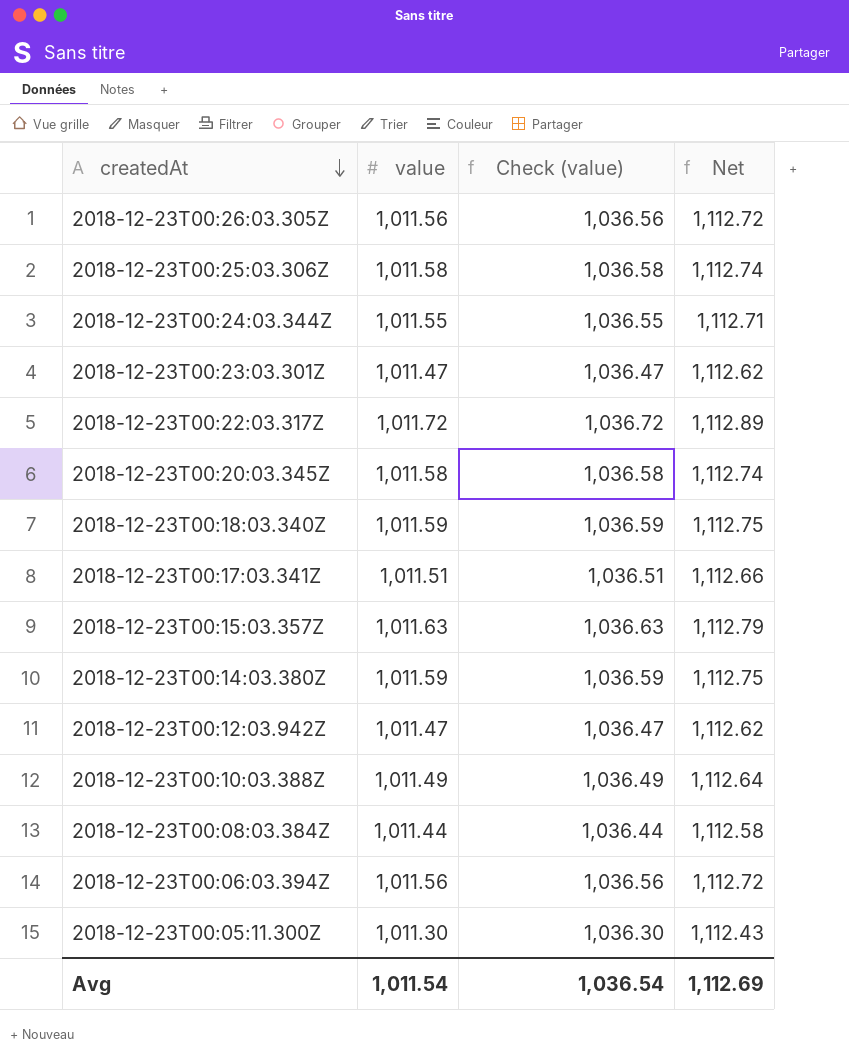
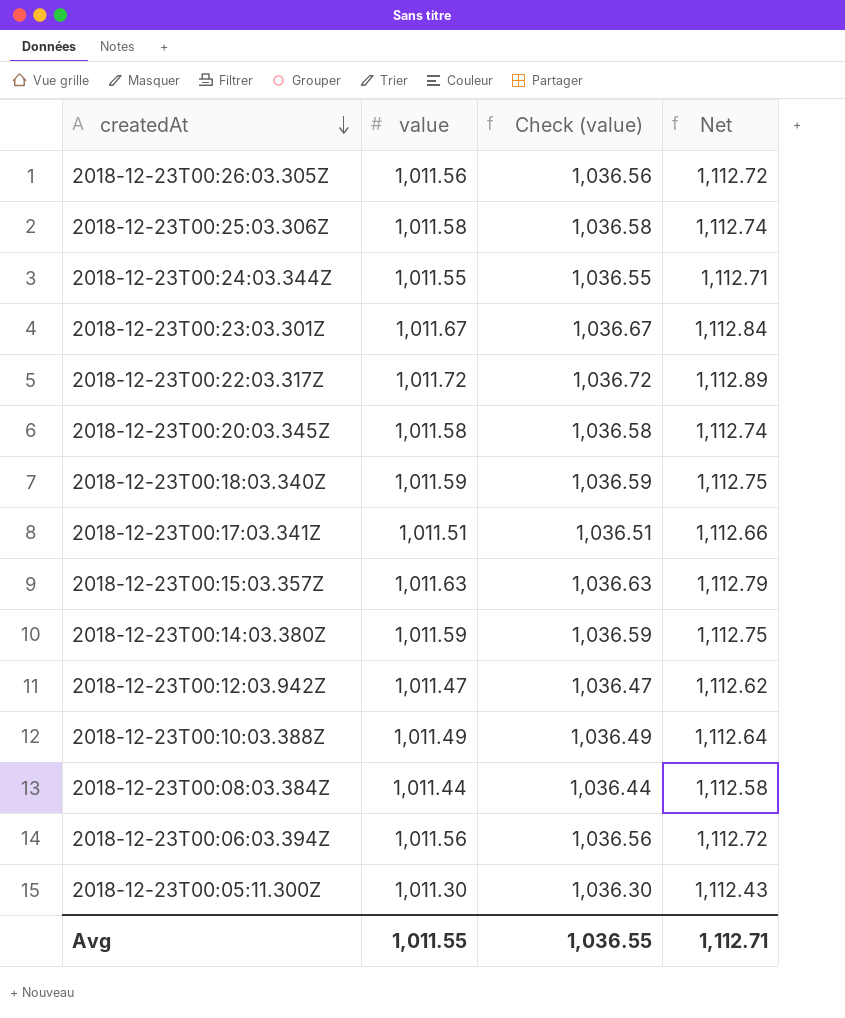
2018-12-23T00:23:03.301Z | value: 1,011.47 -> 1,011.67
2018-12-23T00:23:03.301Z | Check (value): 1,036.47 -> 1,036.67
2018-12-23T00:23:03.301Z | Net: 1,112.62 -> 1,112.84
Avg | value: 1,011.54 -> 1,011.55
Avg | Check (value): 1,036.54 -> 1,036.55
Avg | Net: 1,112.69 -> 1,112.71

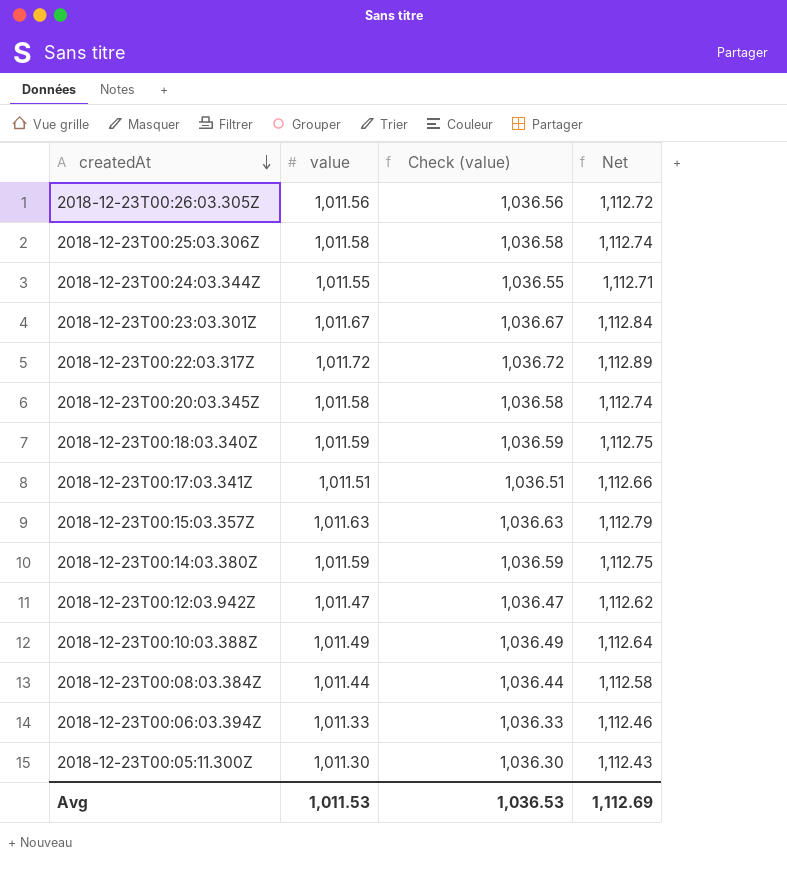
2018-12-23T00:06:03.394Z | value: 1,011.56 -> 1,011.33
2018-12-23T00:06:03.394Z | Check (value): 1,036.56 -> 1,036.33
2018-12-23T00:06:03.394Z | Net: 1,112.72 -> 1,112.46
Avg | value: 1,011.55 -> 1,011.53
Avg | Check (value): 1,036.55 -> 1,036.53
Avg | Net: 1,112.71 -> 1,112.69

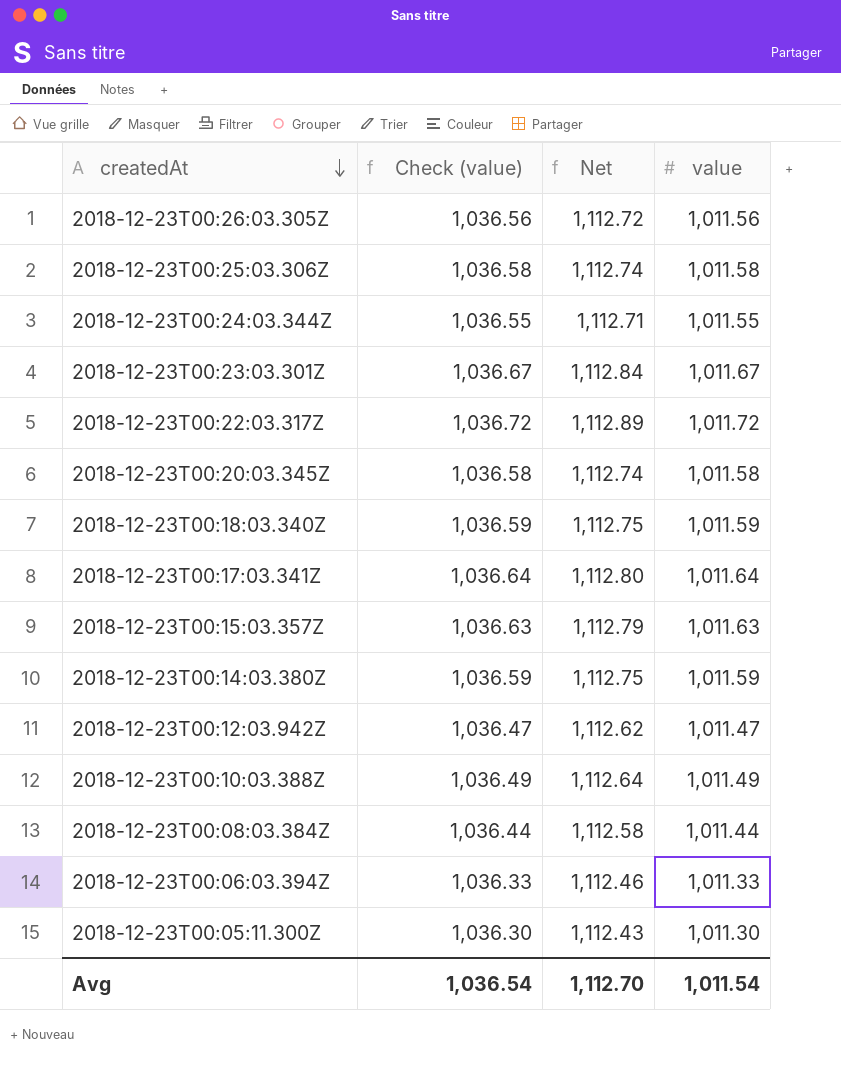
column value | position: 2 -> 4
2018-12-23T00:17:03.341Z | Check (value): 1,036.51 -> 1,036.64
2018-12-23T00:17:03.341Z | Net: 1,112.66 -> 1,112.80
2018-12-23T00:17:03.341Z | value: 1,011.51 -> 1,011.64
Avg | Check (value): 1,036.53 -> 1,036.54
Avg | Net: 1,112.69 -> 1,112.70
Avg | value: 1,011.53 -> 1,011.54

